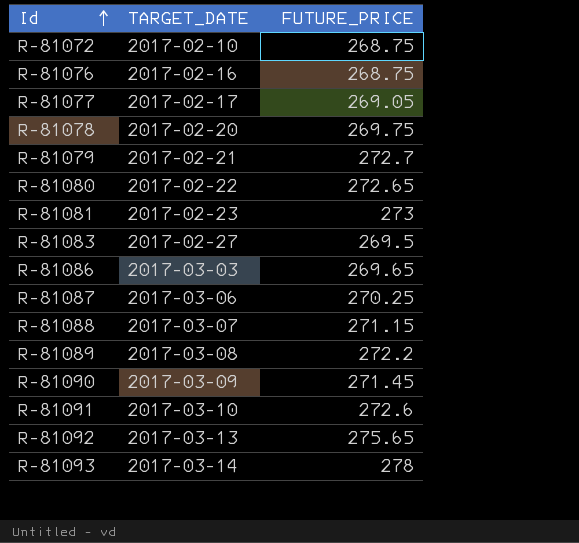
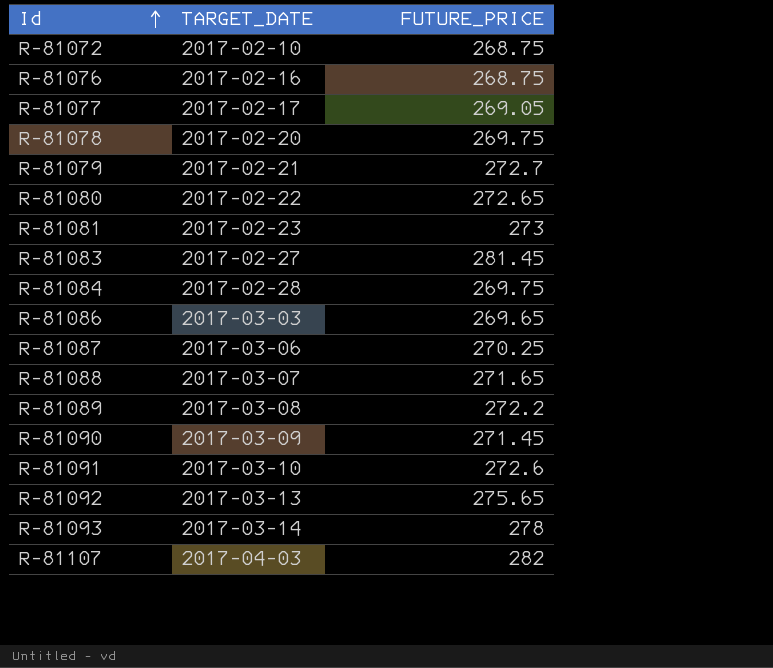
R-81083 | FUTURE_PRICE: 269.5 -> 281.45
row R-81084: none -> 2017-02-28 | 269.75
R-81088 | FUTURE_PRICE: 271.15 -> 271.65
row R-81107: none -> 2017-04-03 | 282

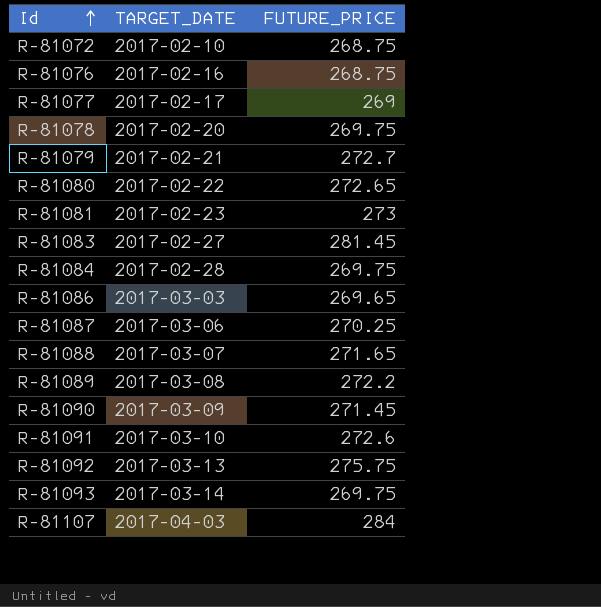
R-81077 | FUTURE_PRICE: 269.05 -> 269
R-81092 | FUTURE_PRICE: 275.65 -> 275.75
R-81093 | FUTURE_PRICE: 278 -> 269.75
R-81107 | FUTURE_PRICE: 282 -> 284

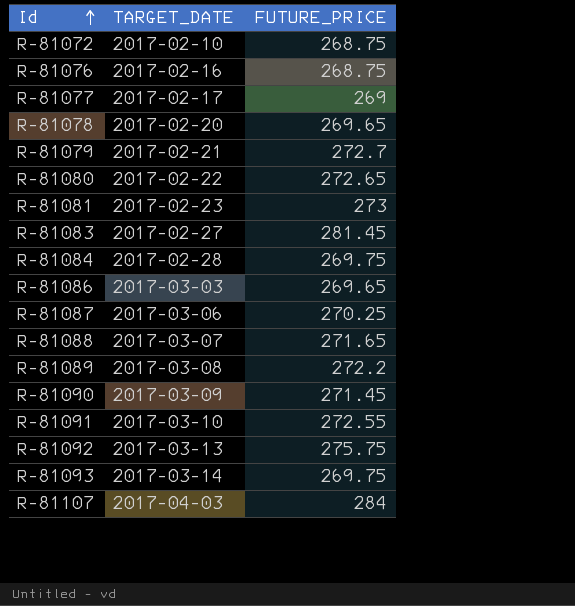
R-81078 | FUTURE_PRICE: 269.75 -> 269.65
R-81091 | FUTURE_PRICE: 272.6 -> 272.55

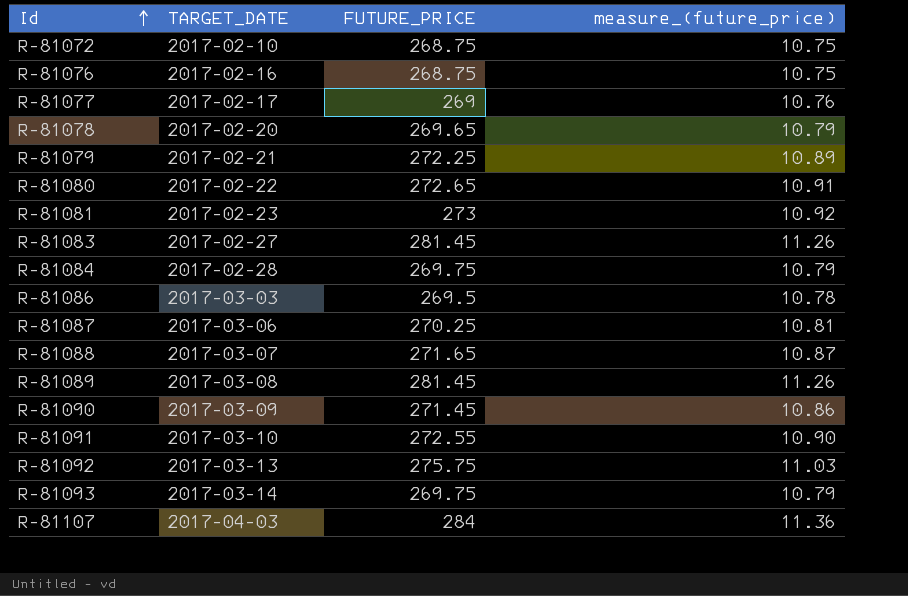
column measure_(future_price) | formula: none -> [FUTURE_PRICE] * 0.04
R-81079 | FUTURE_PRICE: 272.7 -> 272.25
R-81086 | FUTURE_PRICE: 269.65 -> 269.5
R-81089 | FUTURE_PRICE: 272.2 -> 281.45

